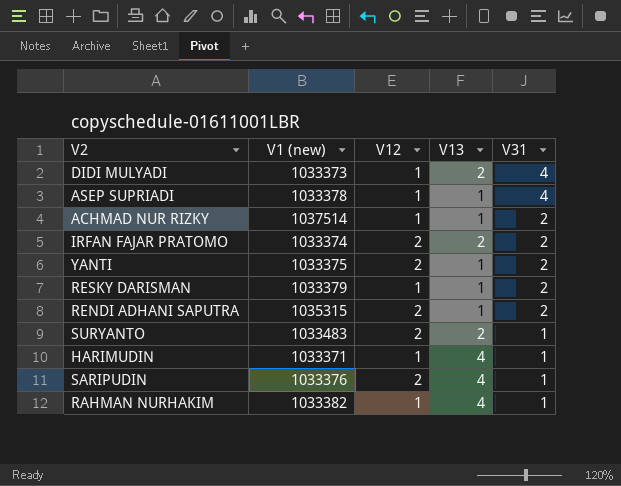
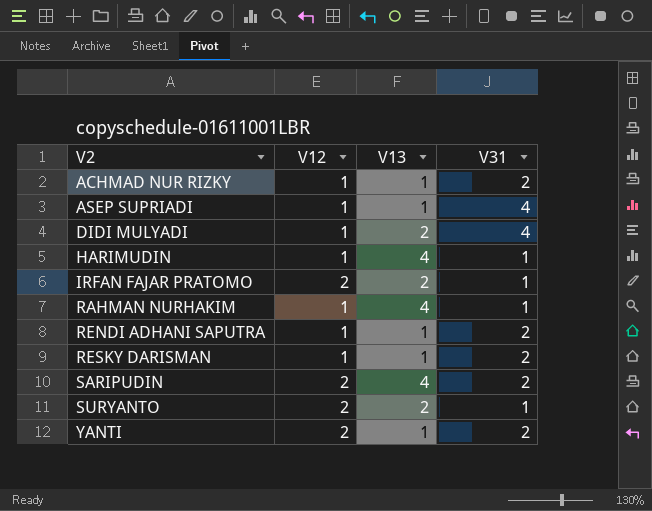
row order: V31 descending -> V2 ascending
column V1 (new) | position: 2 -> none
IRFAN FAJAR PRATOMO | V31: 2 -> 1
RENDI ADHANI SAPUTRA | V12: 2 -> 1
SARIPUDIN | V31: 1 -> 2

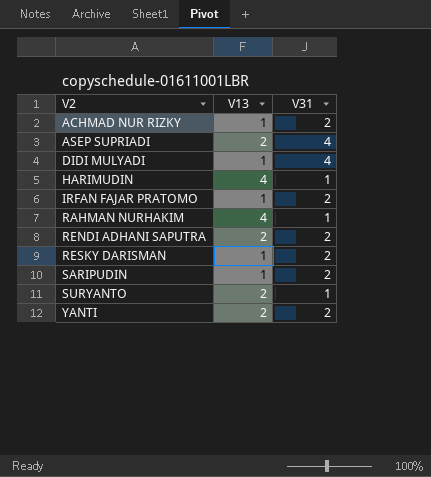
column V12 | position: 2 -> none
ASEP SUPRIADI | V13: 1 -> 2
DIDI MULYADI | V13: 2 -> 1
IRFAN FAJAR PRATOMO | V13: 2 -> 1
IRFAN FAJAR PRATOMO | V31: 1 -> 2
RENDI ADHANI SAPUTRA | V13: 1 -> 2
SARIPUDIN | V13: 4 -> 1
YANTI | V13: 1 -> 2

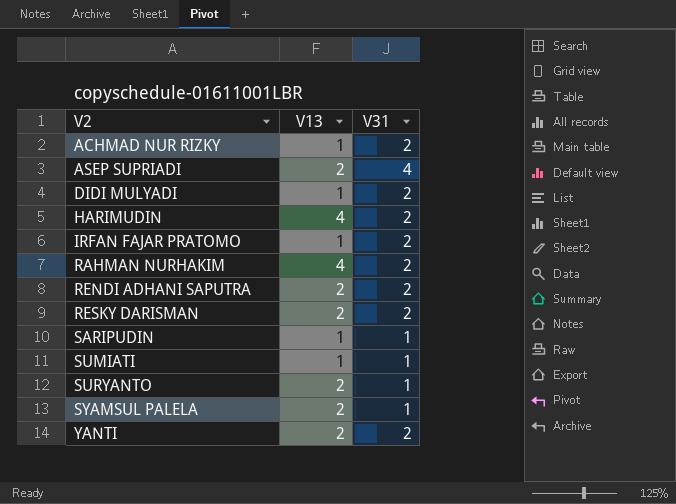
DIDI MULYADI | V31: 4 -> 2
HARIMUDIN | V31: 1 -> 2
RAHMAN NURHAKIM | V31: 1 -> 2
RESKY DARISMAN | V13: 1 -> 2
SARIPUDIN | V31: 2 -> 1
row SUMIATI: none -> 1 | 1
row SYAMSUL PALELA: none -> 2 | 1

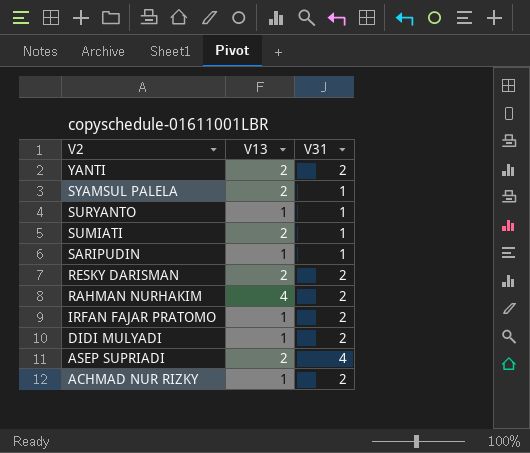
row order: V2 ascending -> V2 descending
row HARIMUDIN: 4 | 2 -> none
row RENDI ADHANI SAPUTRA: 2 | 2 -> none
SURYANTO | V13: 2 -> 1
SUMIATI | V13: 1 -> 2

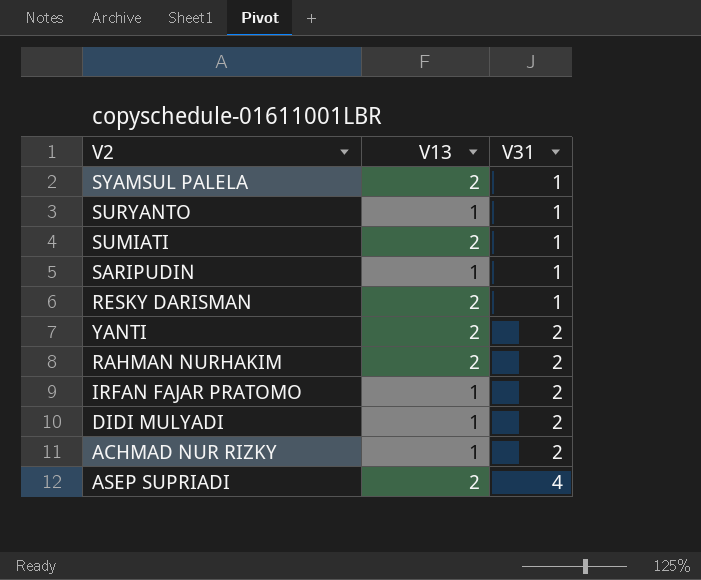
row order: V2 descending -> V31 ascending
RESKY DARISMAN | V31: 2 -> 1
RAHMAN NURHAKIM | V13: 4 -> 2

